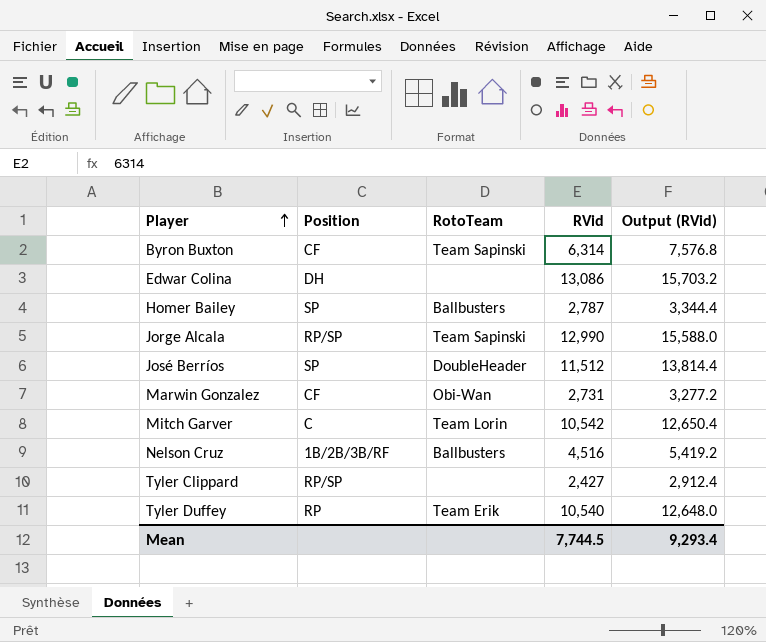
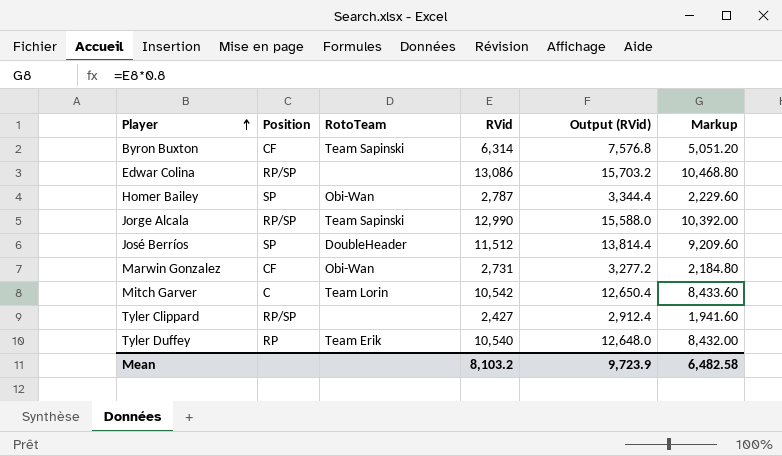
column Markup | formula: none -> [RVid] * 0.8
row Nelson Cruz: 1B/2B/3B/RF | Ballbusters | 4,516 | 5,419.2 -> none
Edwar Colina | Position: DH -> RP/SP
Homer Bailey | RotoTeam: Ballbusters -> Obi-Wan
Mean | RVid: 7,744.5 -> 8,103.2
Mean | Output (RVid): 9,293.4 -> 9,723.9

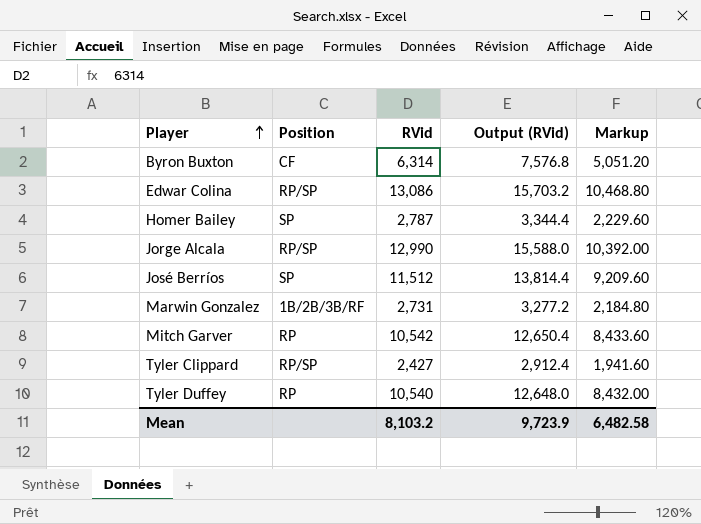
column RotoTeam | position: 3 -> none
Marwin Gonzalez | Position: CF -> 1B/2B/3B/RF
Mitch Garver | Position: C -> RP

